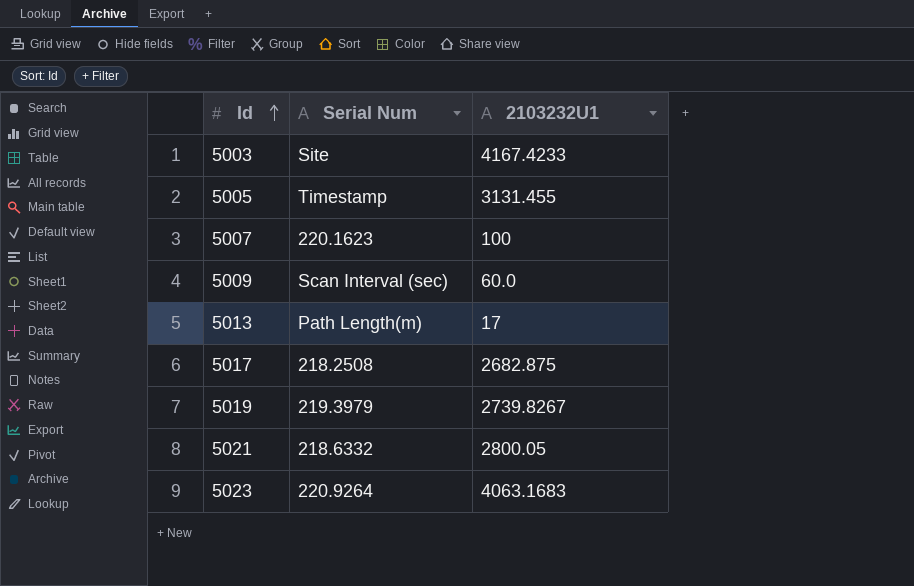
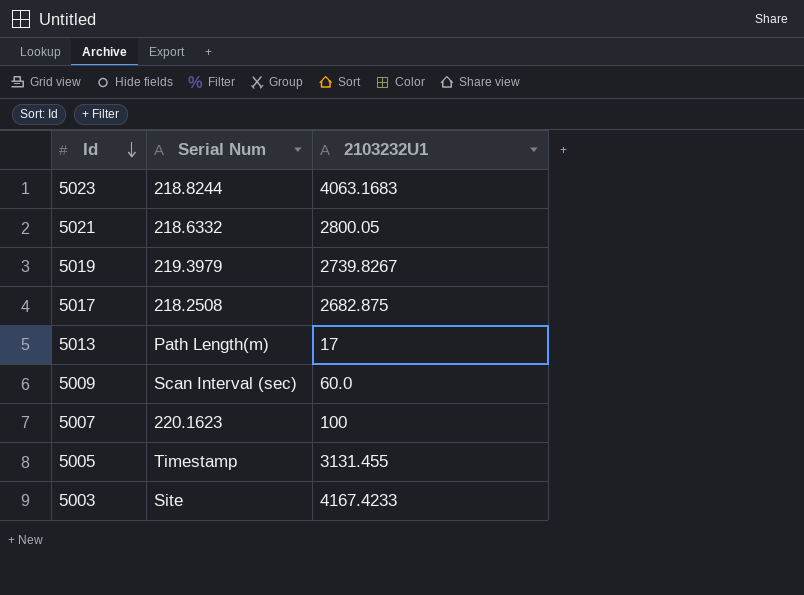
row order: Id ascending -> Id descending
5023 | Serial Num: 220.9264 -> 218.8244

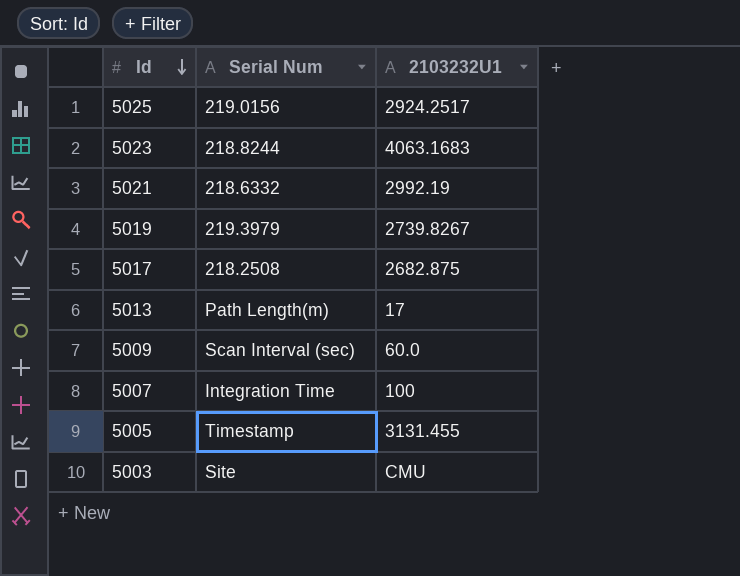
row 5025: none -> 219.0156 | 2924.2517
5021 | 2103232U1: 2800.05 -> 2992.19
5007 | Serial Num: 220.1623 -> Integration Time
5003 | 2103232U1: 4167.4233 -> CMU

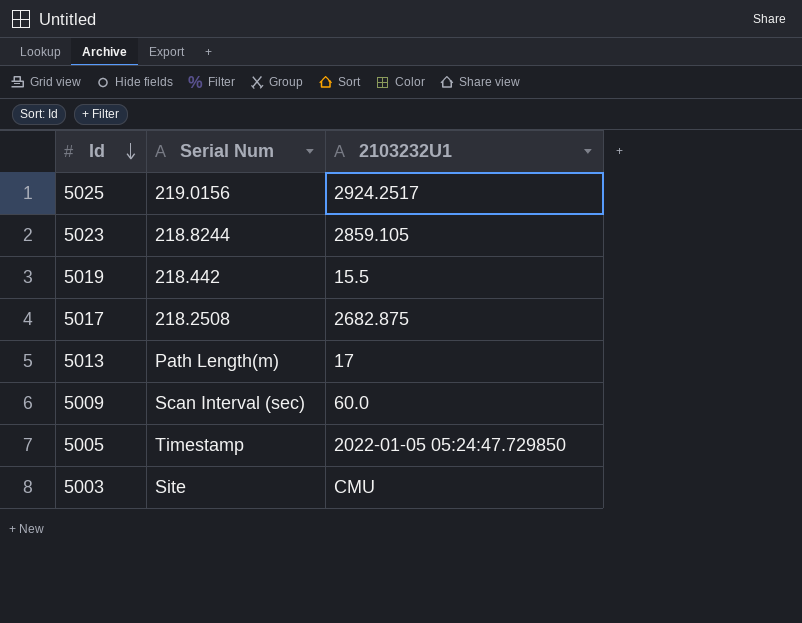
row 5021: 218.6332 | 2992.19 -> none
row 5007: Integration Time | 100 -> none
5023 | 2103232U1: 4063.1683 -> 2859.105
5019 | Serial Num: 219.3979 -> 218.442
5019 | 2103232U1: 2739.8267 -> 15.5
5005 | 2103232U1: 3131.455 -> 2022-01-05 05:24:47.729850

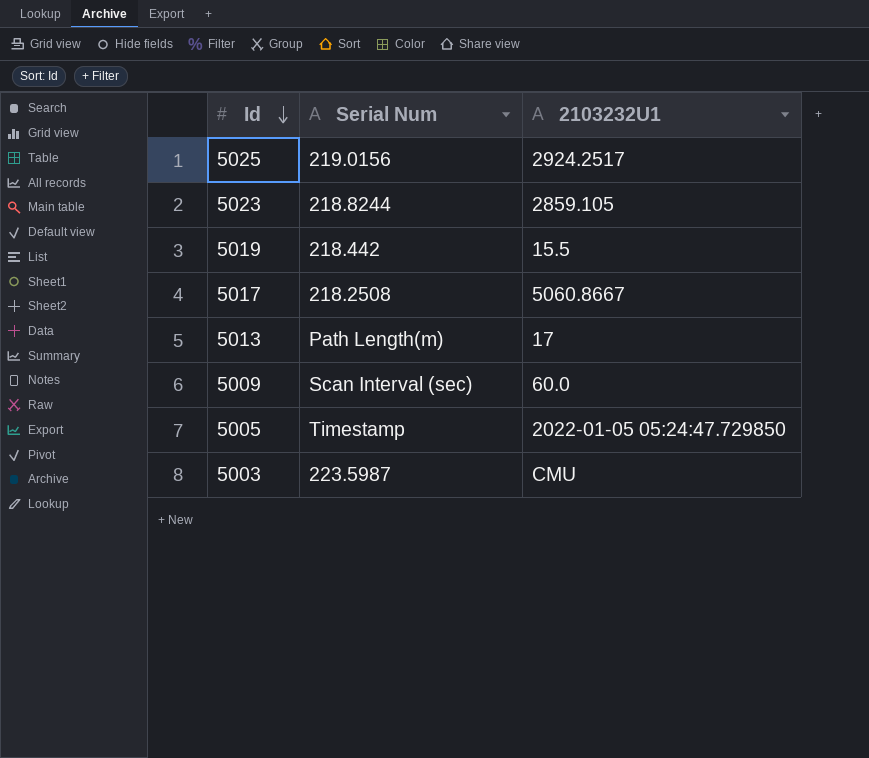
5017 | 2103232U1: 2682.875 -> 5060.8667
5003 | Serial Num: Site -> 223.5987

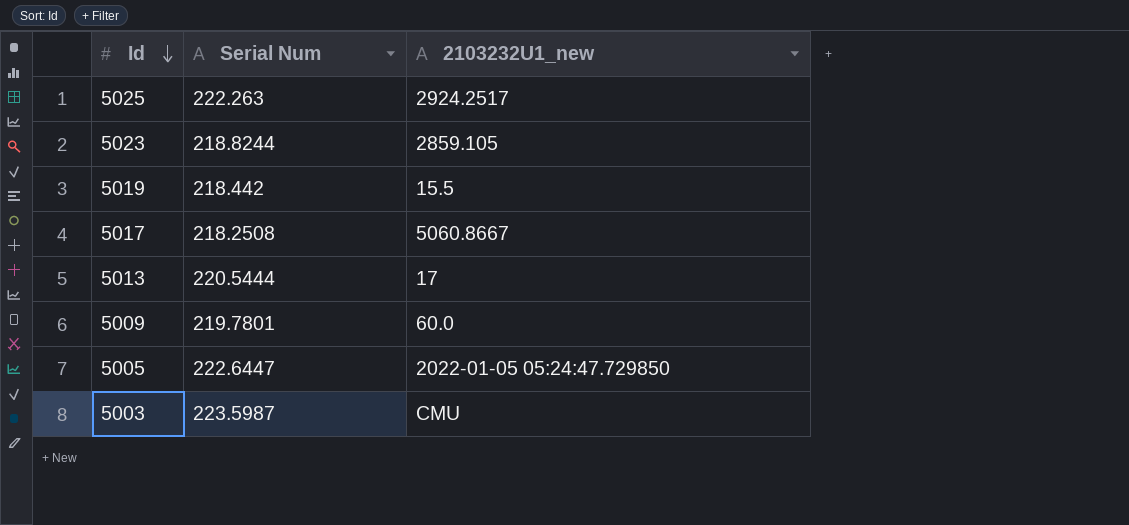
column name: 2103232U1 -> 2103232U1_new
5025 | Serial Num: 219.0156 -> 222.263
5013 | Serial Num: Path Length(m) -> 220.5444
5009 | Serial Num: Scan Interval (sec) -> 219.7801
5005 | Serial Num: Timestamp -> 222.6447

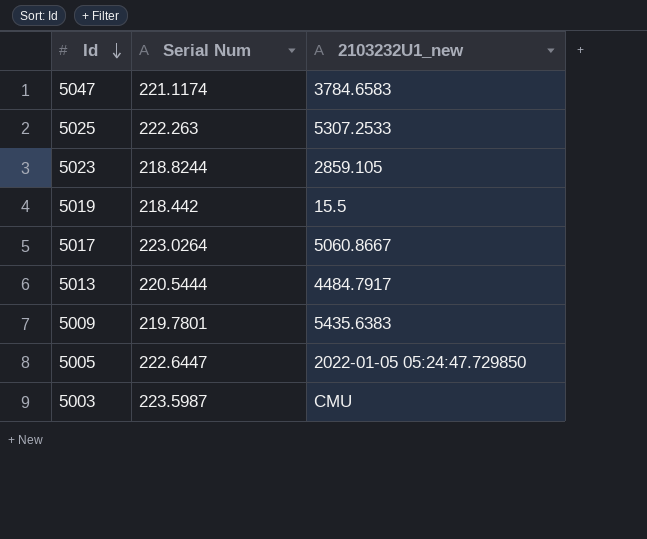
row 5047: none -> 221.1174 | 3784.6583
5025 | 2103232U1_new: 2924.2517 -> 5307.2533
5017 | Serial Num: 218.2508 -> 223.0264
5013 | 2103232U1_new: 17 -> 4484.7917
5009 | 2103232U1_new: 60.0 -> 5435.6383

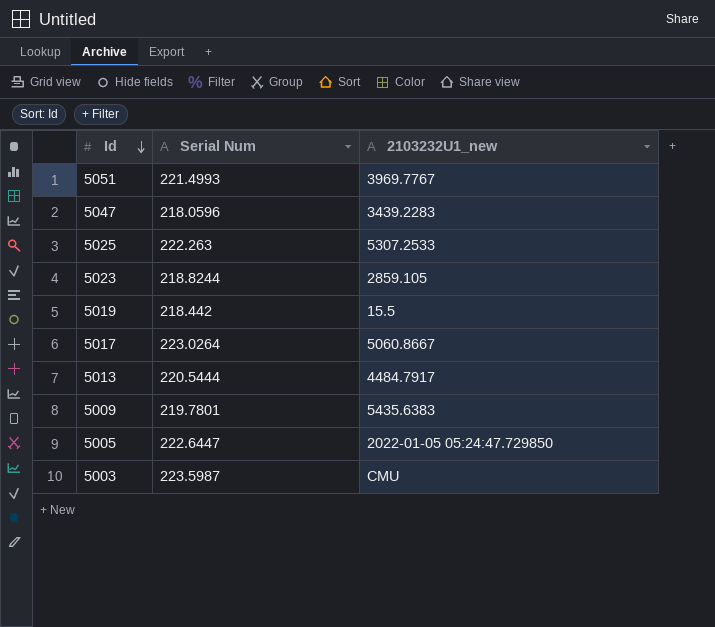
row 5051: none -> 221.4993 | 3969.7767
5047 | Serial Num: 221.1174 -> 218.0596
5047 | 2103232U1_new: 3784.6583 -> 3439.2283

